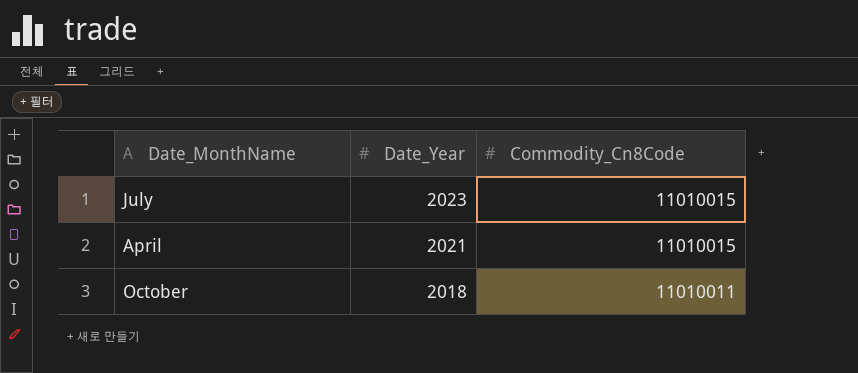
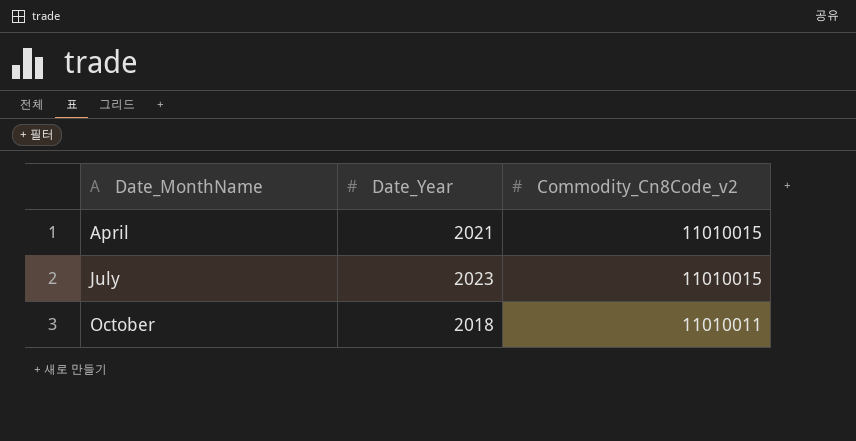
row order: Date_Year descending -> Date_MonthName ascending
column name: Commodity_Cn8Code -> Commodity_Cn8Code_v2

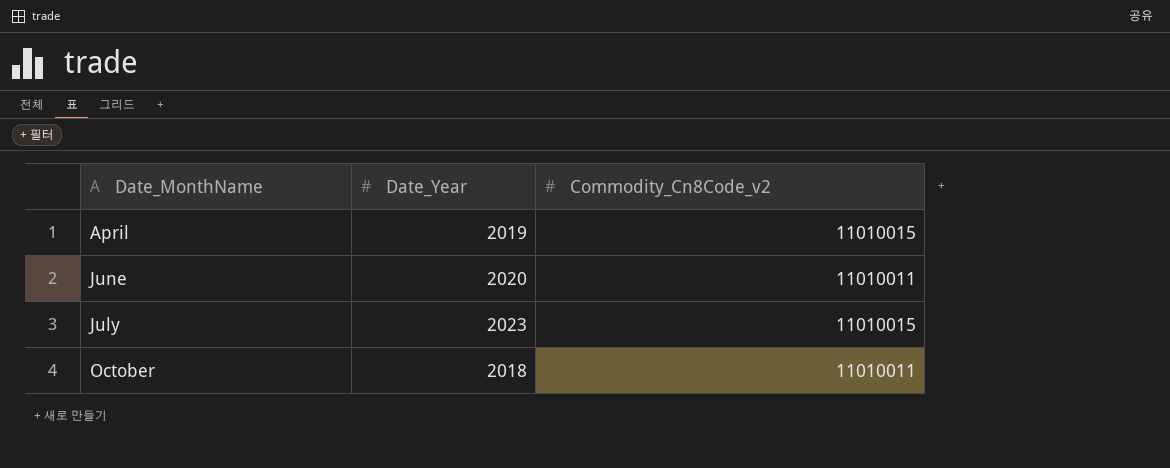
April | Date_Year: 2021 -> 2019
row June: none -> 2020 | 11010011

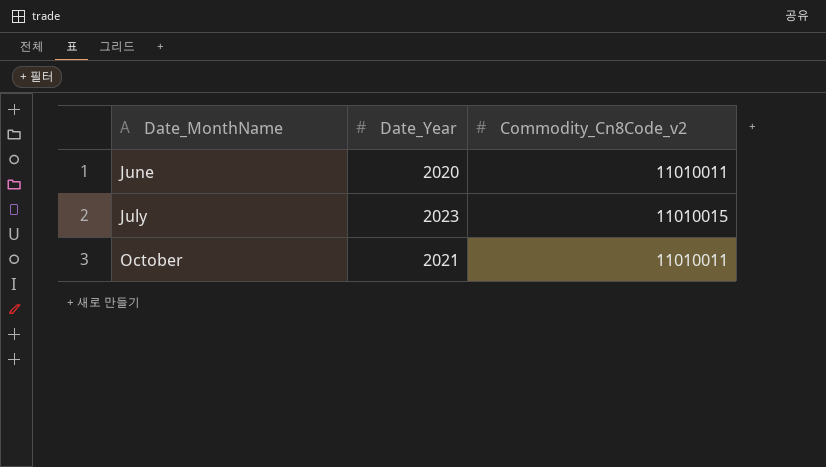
row April: 2019 | 11010015 -> none
October | Date_Year: 2018 -> 2021

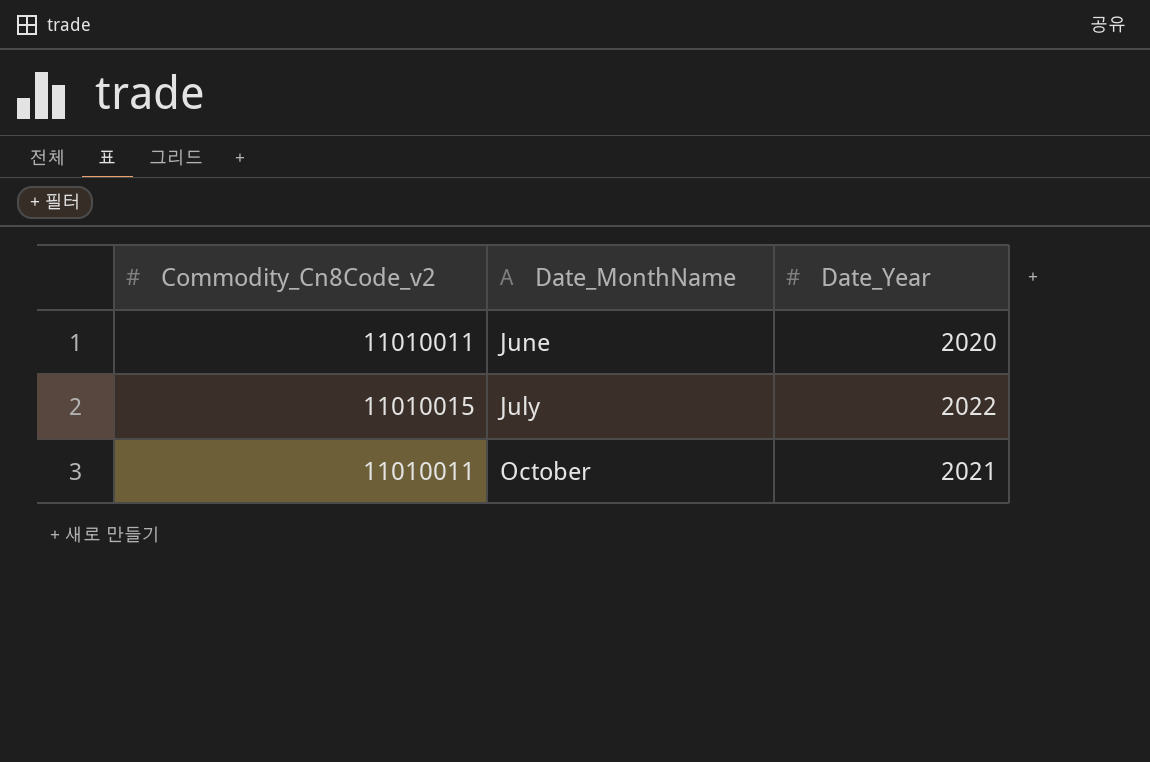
column Commodity_Cn8Code_v2 | position: 3 -> 1
July | Date_Year: 2023 -> 2022

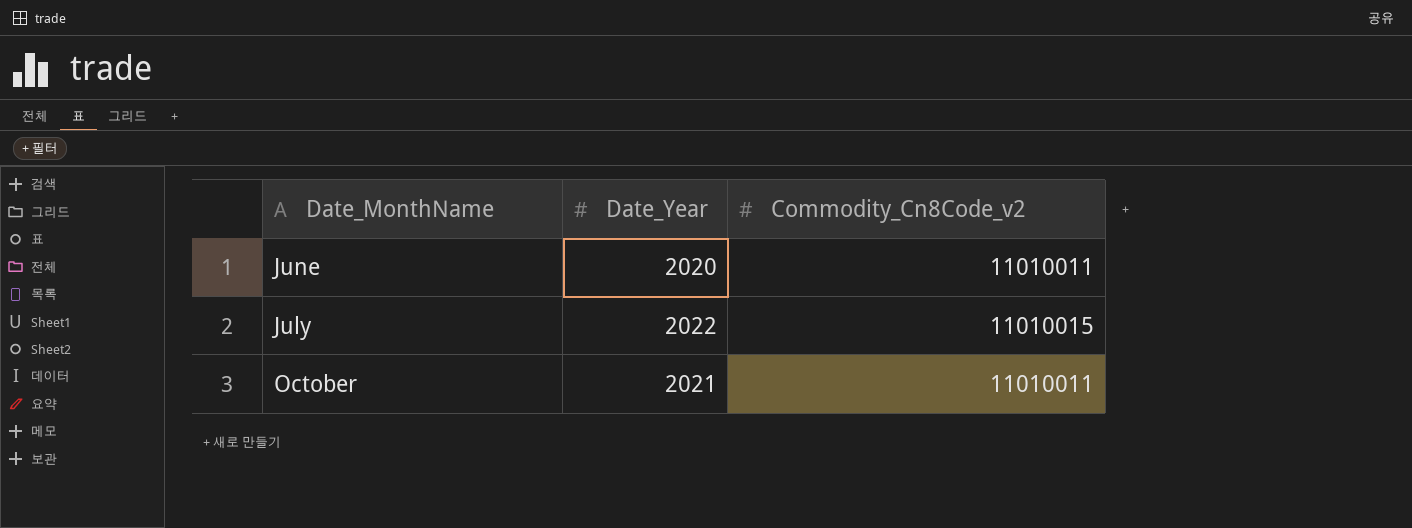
column Commodity_Cn8Code_v2 | position: 1 -> 3

